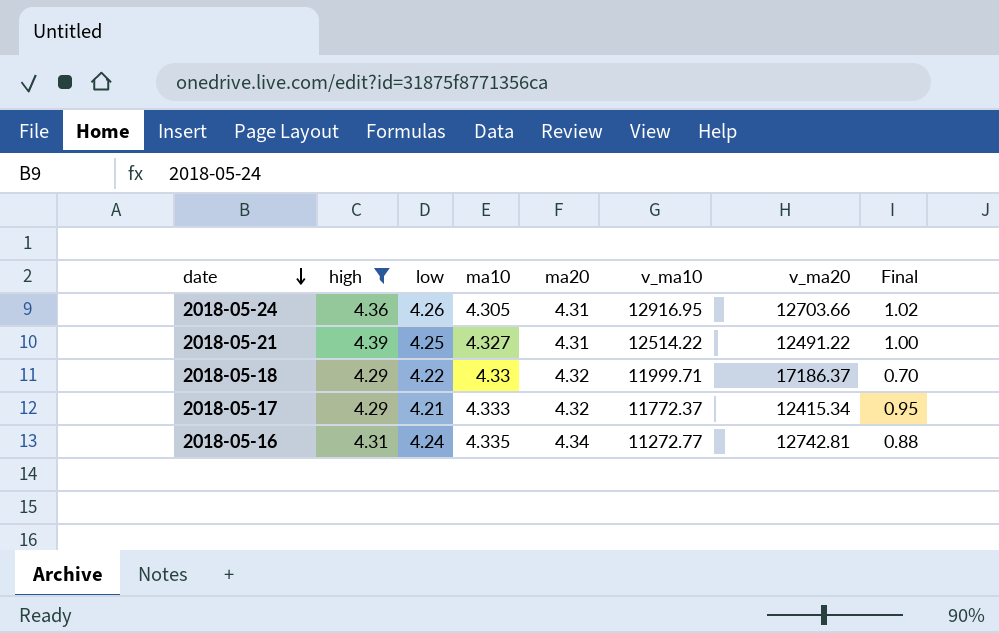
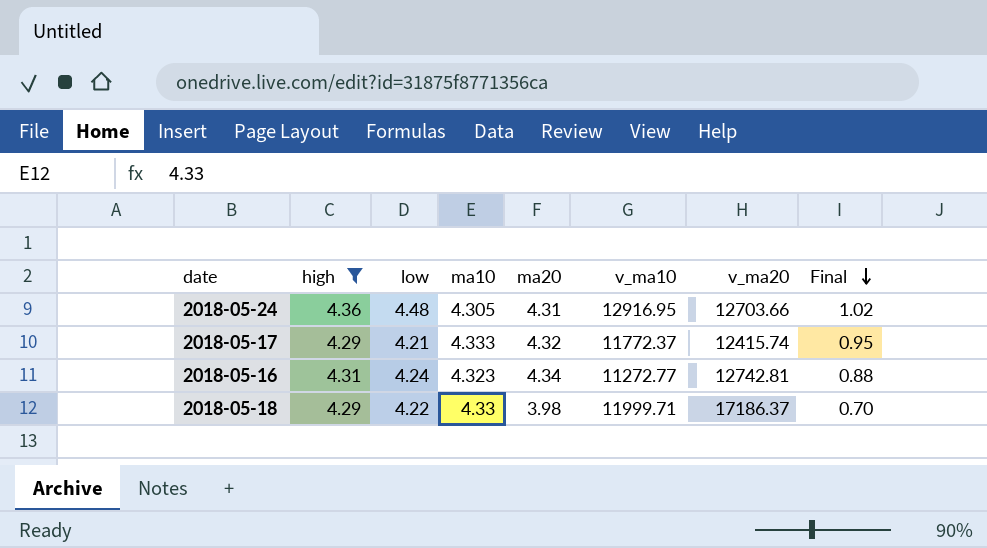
row order: date descending -> Final descending
row 2018-05-21: 4.39 | 4.25 | 4.327 | 4.31 | 12514.22 | 12491.22 | 1.00 -> none
2018-05-24 | low: 4.26 -> 4.48
2018-05-17 | v_ma20: 12415.34 -> 12415.74
2018-05-16 | ma10: 4.335 -> 4.323
2018-05-18 | ma20: 4.32 -> 3.98

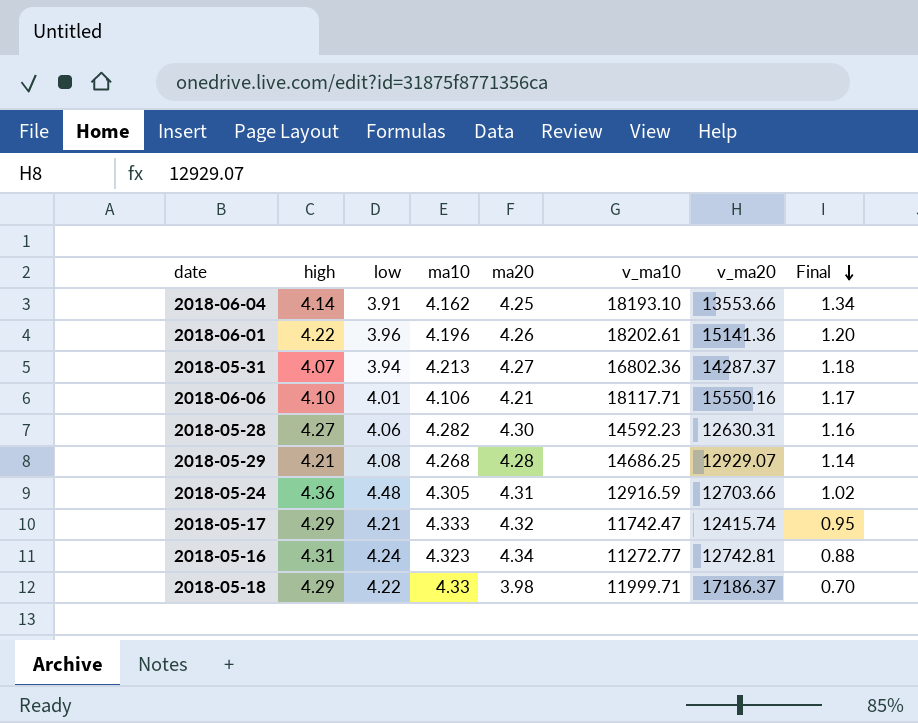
filter: high >= 4.29 -> none
2018-05-24 | v_ma10: 12916.95 -> 12916.59
2018-05-17 | v_ma10: 11772.37 -> 11742.47

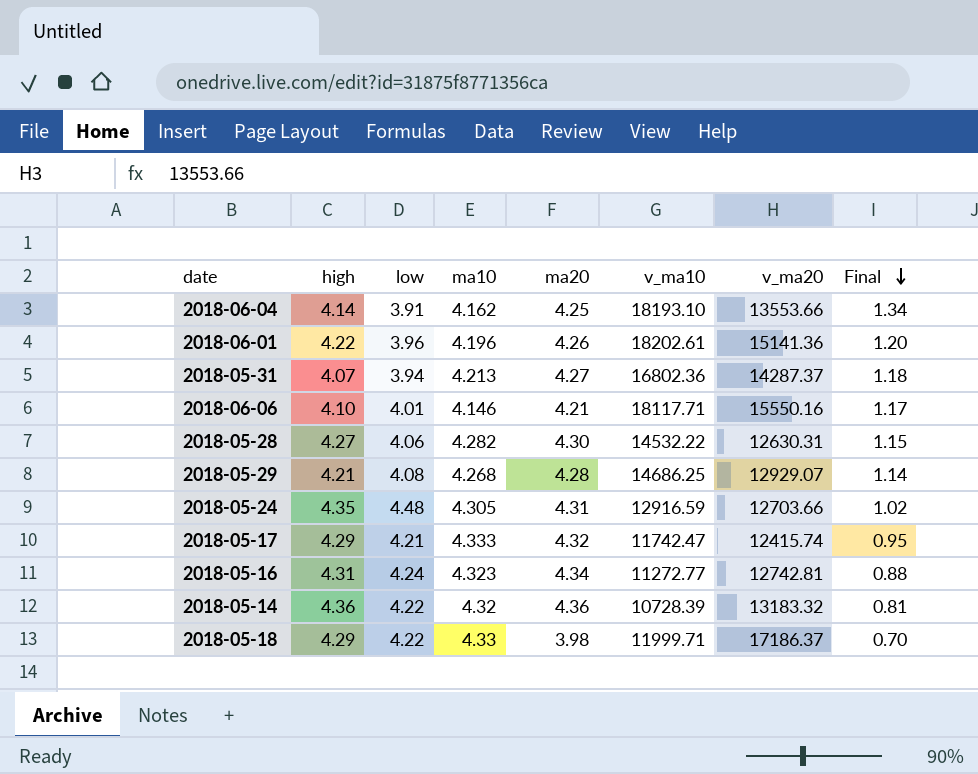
2018-06-06 | ma10: 4.106 -> 4.146
2018-05-28 | v_ma10: 14592.23 -> 14532.22
2018-05-28 | Final: 1.16 -> 1.15
2018-05-24 | high: 4.36 -> 4.35
row 2018-05-14: none -> 4.36 | 4.22 | 4.32 | 4.36 | 10728.39 | 13183.32 | 0.81

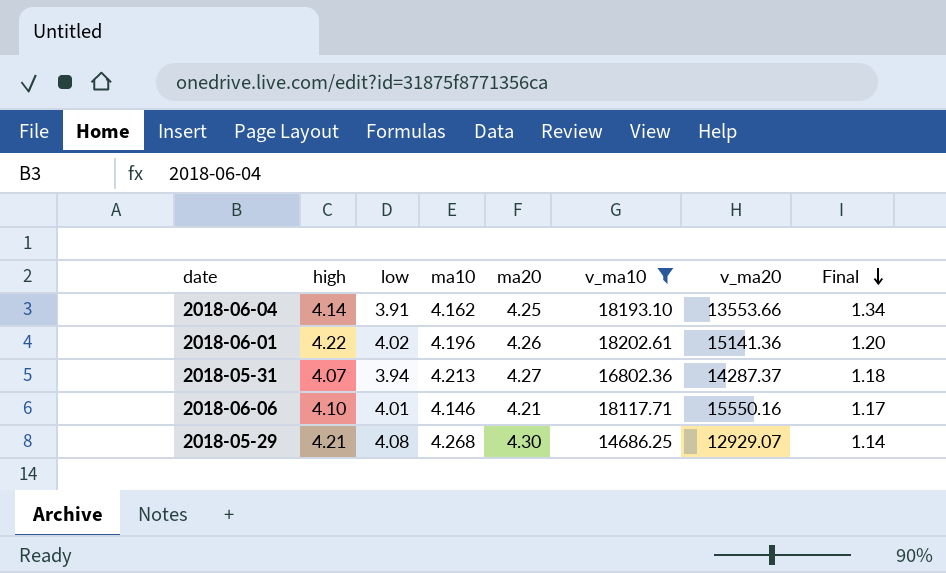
filter: none -> v_ma10 >= 14686.25
2018-06-01 | low: 3.96 -> 4.02
2018-05-29 | ma20: 4.28 -> 4.30

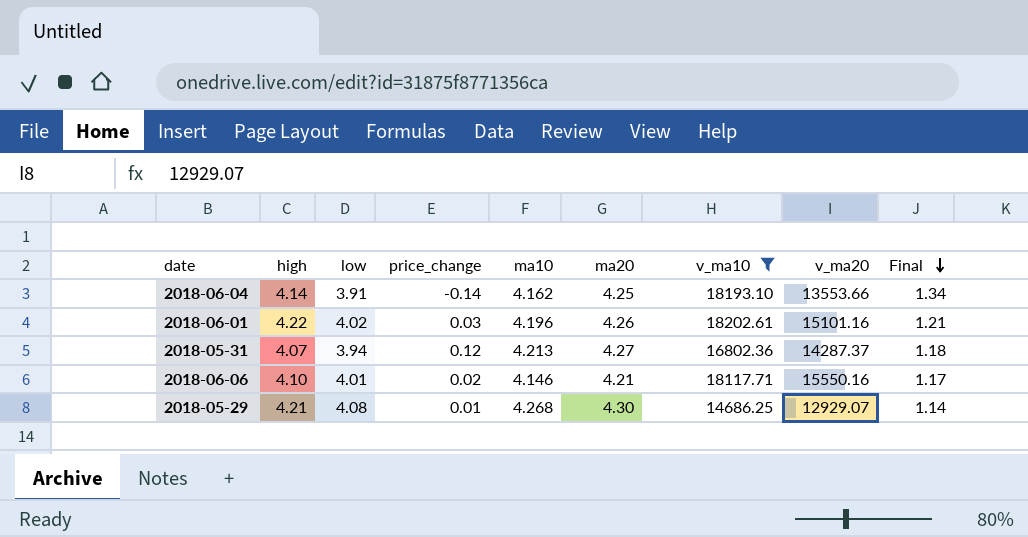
column price_change | position: none -> 4
2018-06-01 | v_ma20: 15141.36 -> 15101.16
2018-06-01 | Final: 1.20 -> 1.21

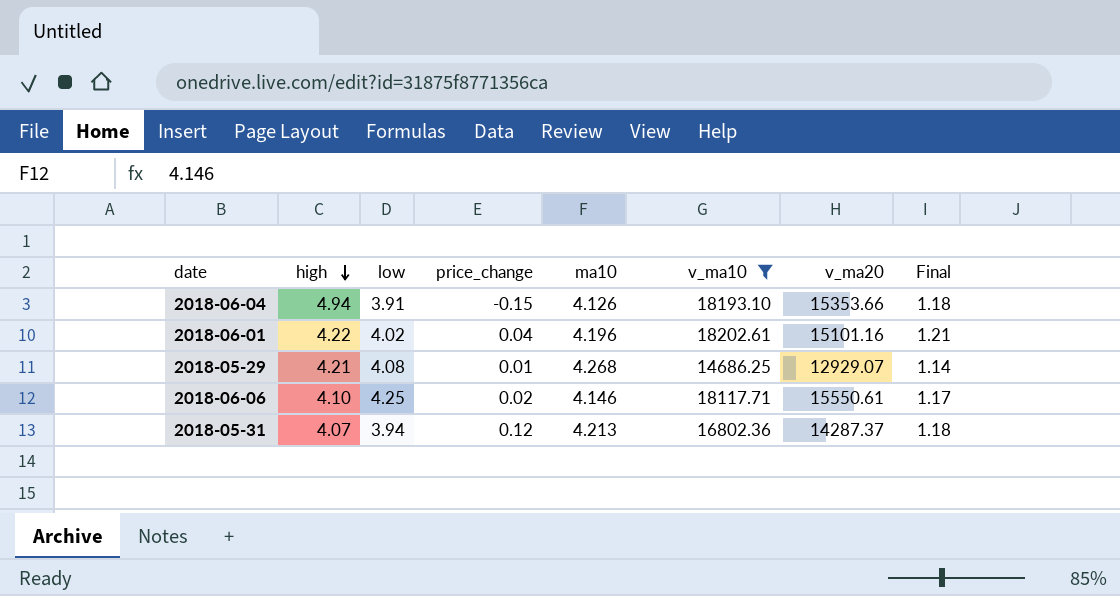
row order: Final descending -> high descending
column ma20 | position: 6 -> none
2018-06-04 | high: 4.14 -> 4.94
2018-06-04 | price_change: -0.14 -> -0.15
2018-06-04 | ma10: 4.162 -> 4.126
2018-06-04 | v_ma20: 13553.66 -> 15353.66
2018-06-04 | Final: 1.34 -> 1.18
2018-06-01 | price_change: 0.03 -> 0.04
2018-06-06 | low: 4.01 -> 4.25
2018-06-06 | v_ma20: 15550.16 -> 15550.61

